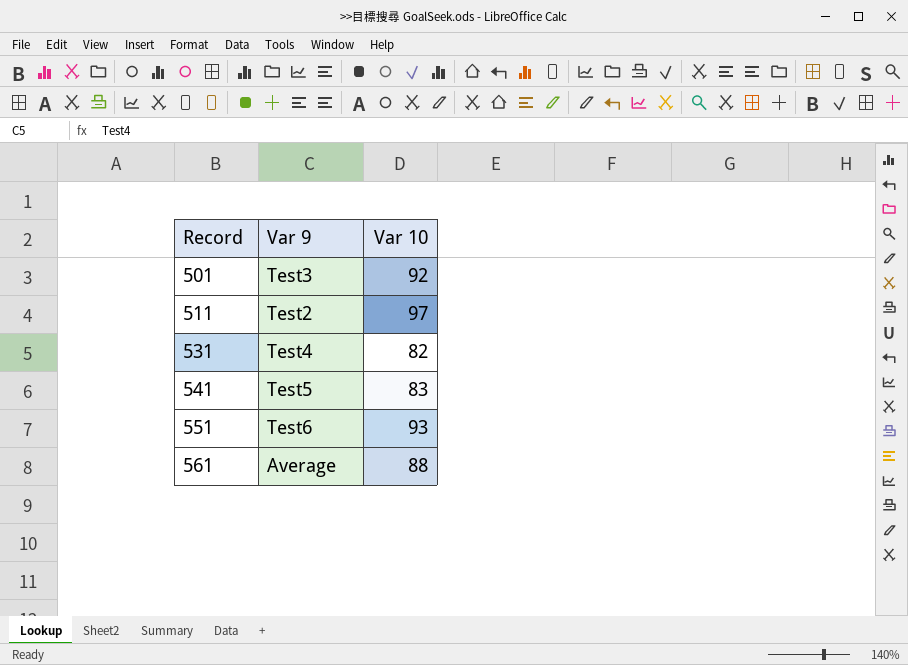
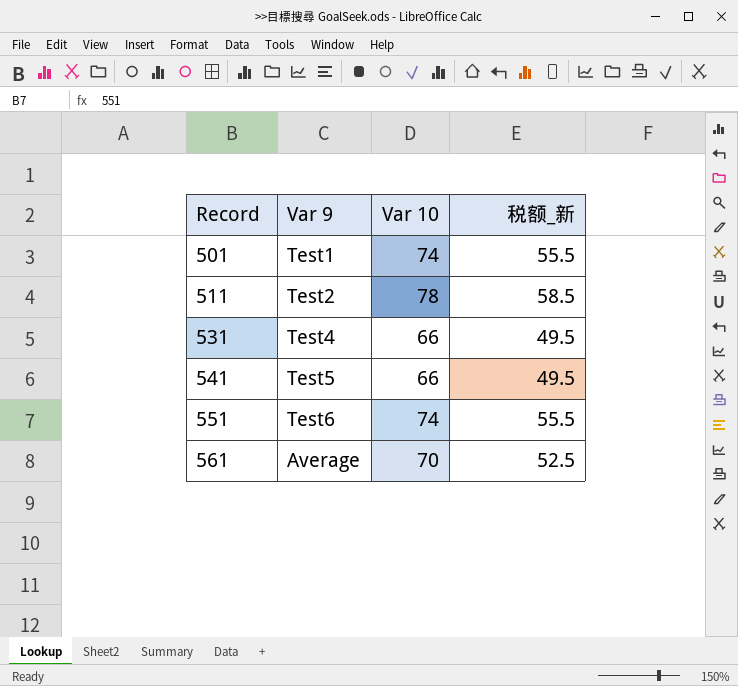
column 税额_新 | formula: none -> [Var 10] * 0.75
501 | Var 9: Test3 -> Test1
501 | Var 10: 92 -> 74
511 | Var 10: 97 -> 78
531 | Var 10: 82 -> 66
541 | Var 10: 83 -> 66
551 | Var 10: 93 -> 74
561 | Var 10: 88 -> 70

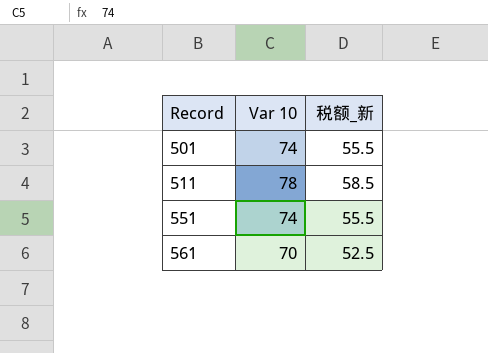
column Var 9 | position: 2 -> none
row 531: Test4 | 66 | 49.5 -> none
row 541: Test5 | 66 | 49.5 -> none

